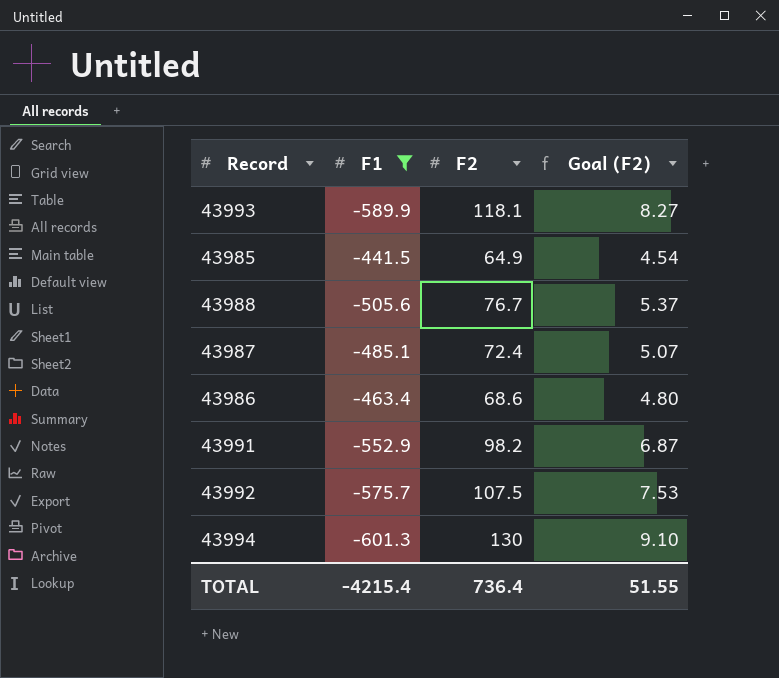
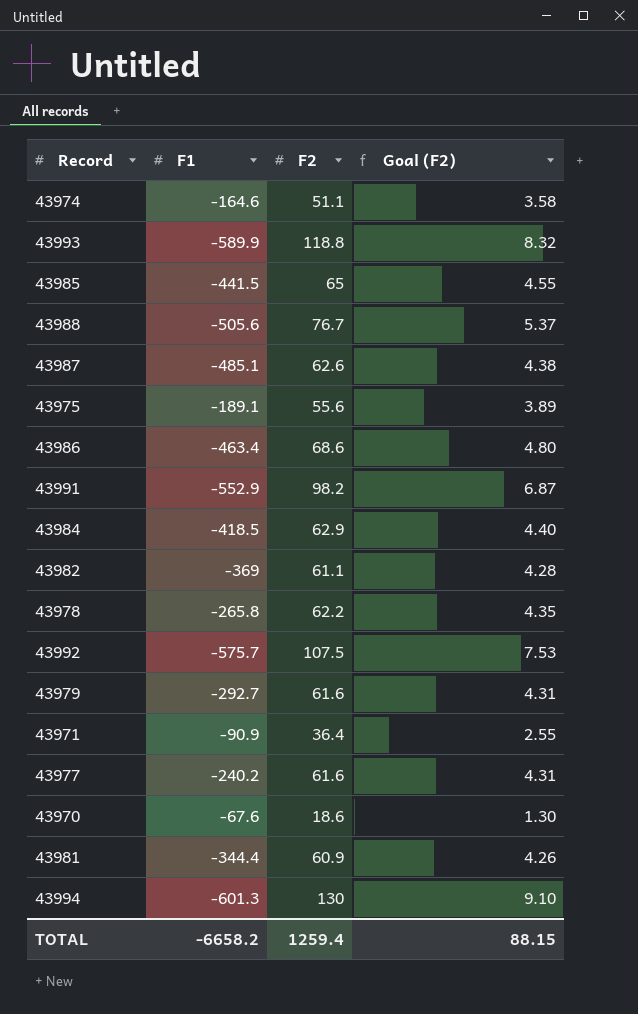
filter: F1 <= -441.5 -> none
43993 | F2: 118.1 -> 118.8
43993 | Goal (F2): 8.27 -> 8.32
43985 | F2: 64.9 -> 65
43985 | Goal (F2): 4.54 -> 4.55
43987 | F2: 72.4 -> 62.6
43987 | Goal (F2): 5.07 -> 4.38
TOTAL | F1: -4215.4 -> -6658.2
TOTAL | F2: 736.4 -> 1259.4
TOTAL | Goal (F2): 51.55 -> 88.15

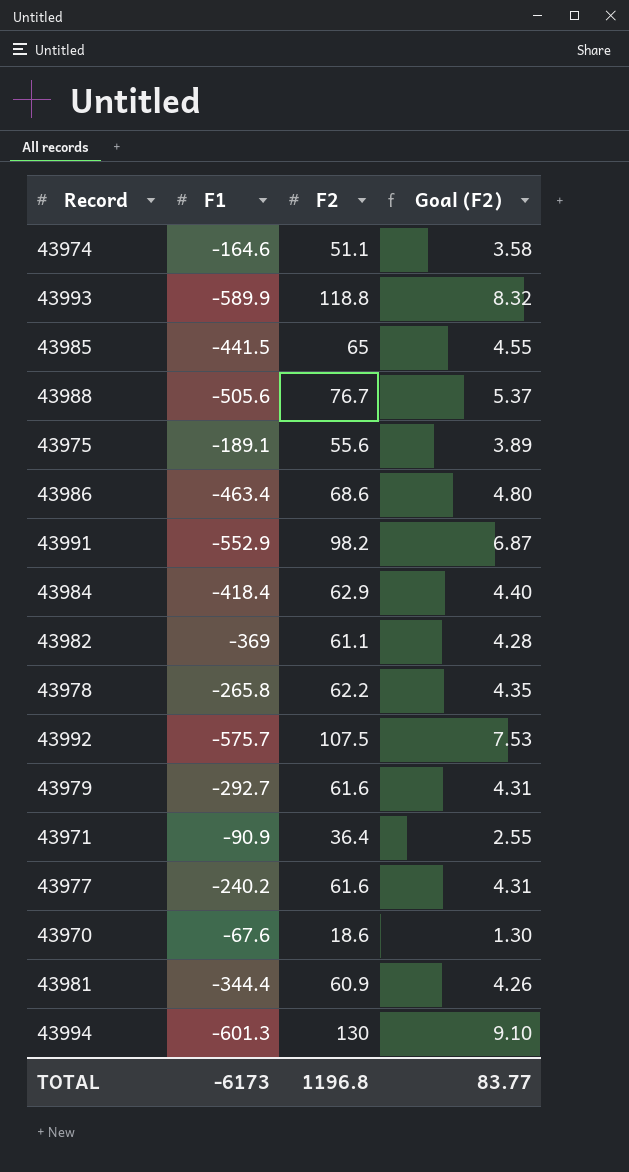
row 43987: -485.1 | 62.6 | 4.38 -> none
43984 | F1: -418.5 -> -418.4
TOTAL | F1: -6658.2 -> -6173
TOTAL | F2: 1259.4 -> 1196.8
TOTAL | Goal (F2): 88.15 -> 83.77

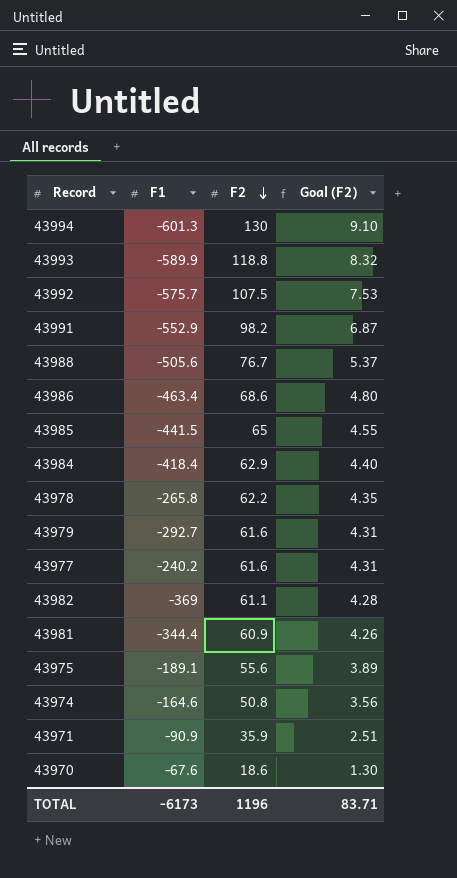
row order: none -> F2 descending
43974 | F2: 51.1 -> 50.8
43974 | Goal (F2): 3.58 -> 3.56
43971 | F2: 36.4 -> 35.9
43971 | Goal (F2): 2.55 -> 2.51
TOTAL | F2: 1196.8 -> 1196
TOTAL | Goal (F2): 83.77 -> 83.71

